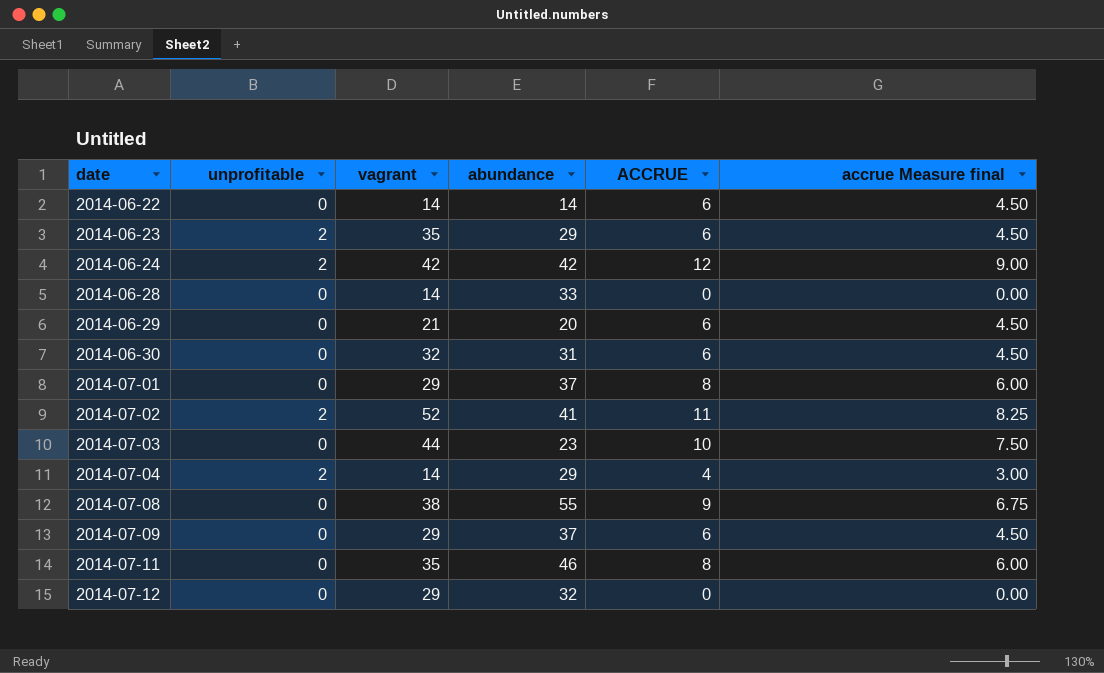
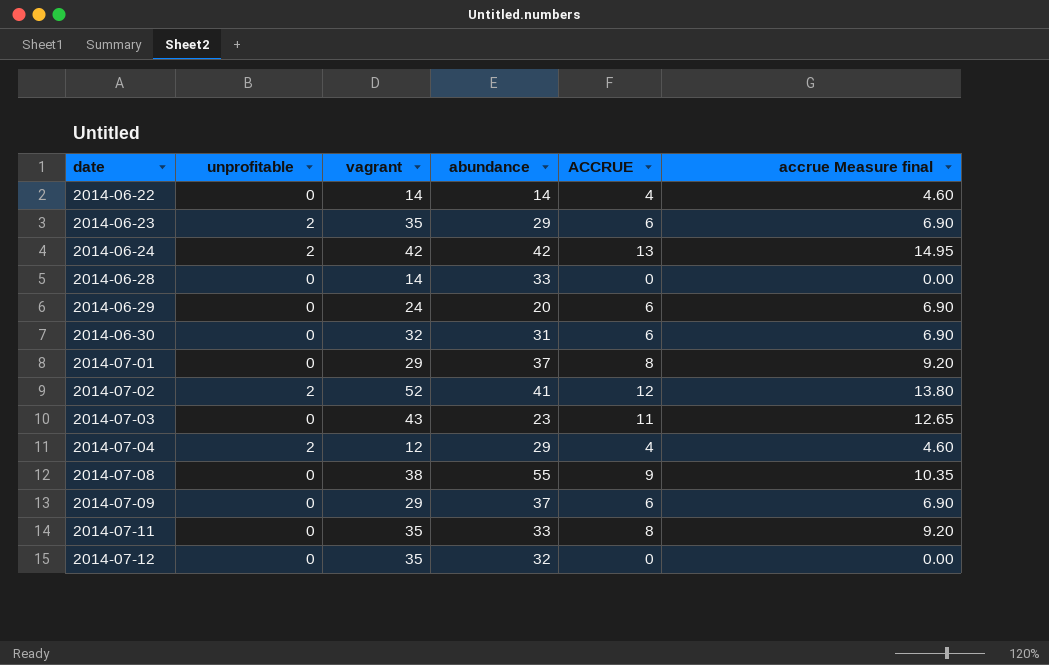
column accrue Measure final | formula: [ACCRUE] * 0.75 -> [ACCRUE] * 1.15
2014-06-22 | ACCRUE: 6 -> 4
2014-06-24 | ACCRUE: 12 -> 13
2014-06-29 | vagrant: 21 -> 24
2014-07-02 | ACCRUE: 11 -> 12
2014-07-03 | vagrant: 44 -> 43
2014-07-03 | ACCRUE: 10 -> 11
2014-07-04 | vagrant: 14 -> 12
2014-07-11 | abundance: 46 -> 33
2014-07-12 | vagrant: 29 -> 35

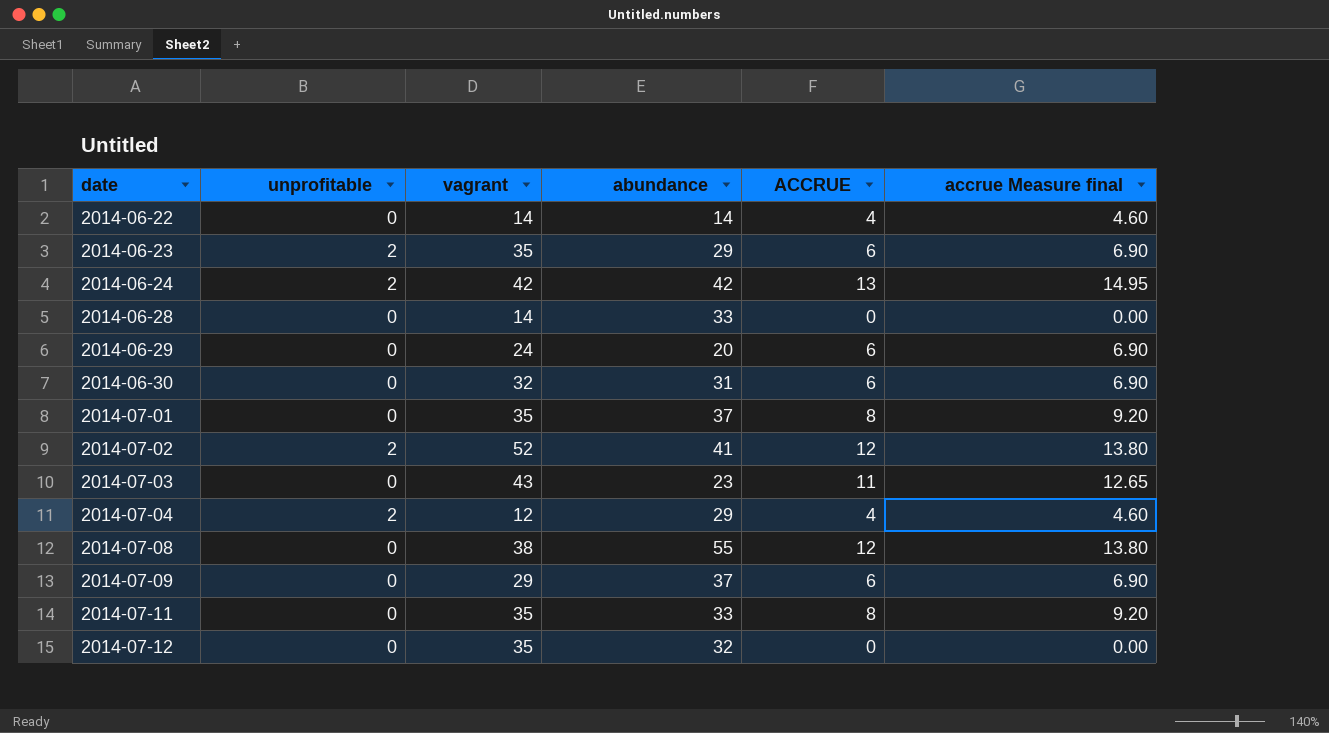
2014-07-01 | vagrant: 29 -> 35
2014-07-08 | ACCRUE: 9 -> 12
2014-07-08 | accrue Measure final: 10.35 -> 13.80

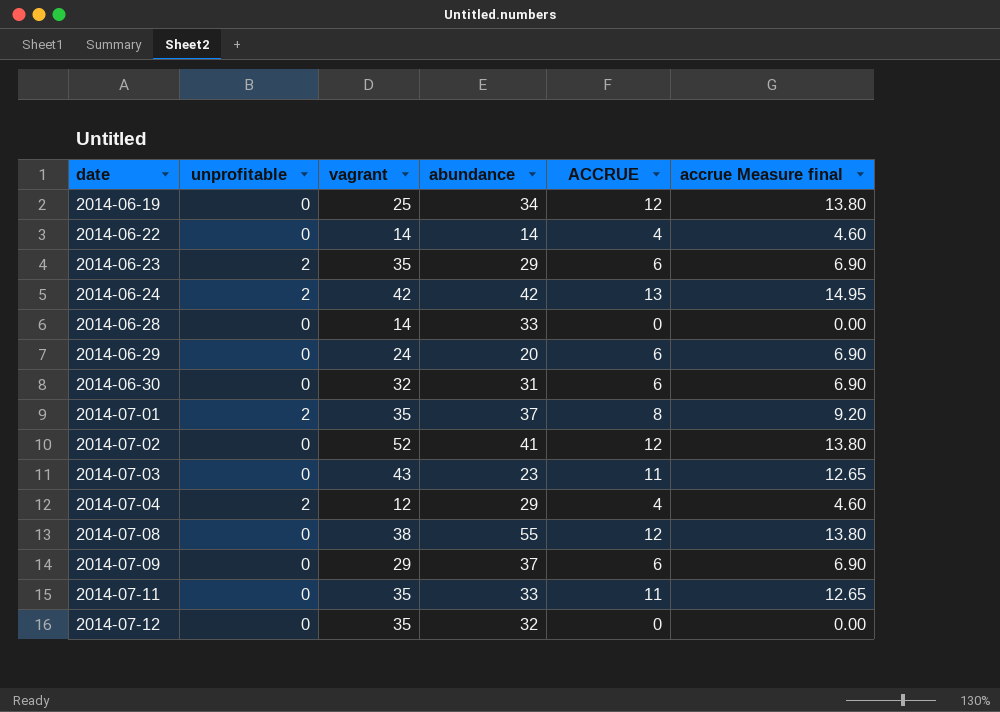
row 2014-06-19: none -> 0 | 25 | 34 | 12 | 13.80
2014-07-01 | unprofitable: 0 -> 2
2014-07-02 | unprofitable: 2 -> 0
2014-07-11 | ACCRUE: 8 -> 11
2014-07-11 | accrue Measure final: 9.20 -> 12.65

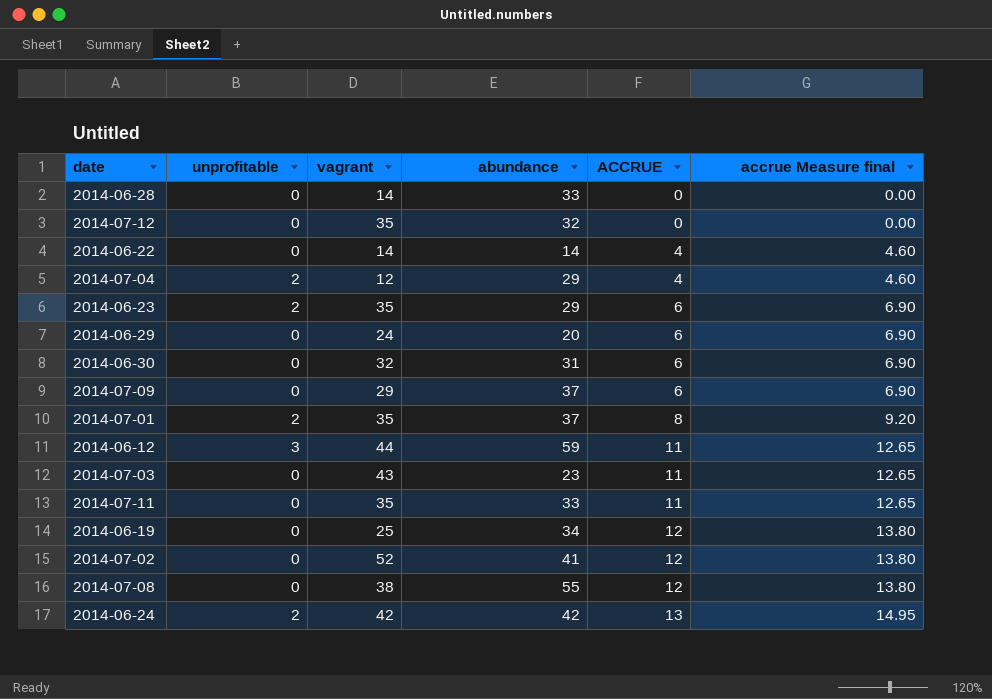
row order: date ascending -> ACCRUE ascending
row 2014-06-12: none -> 3 | 44 | 59 | 11 | 12.65

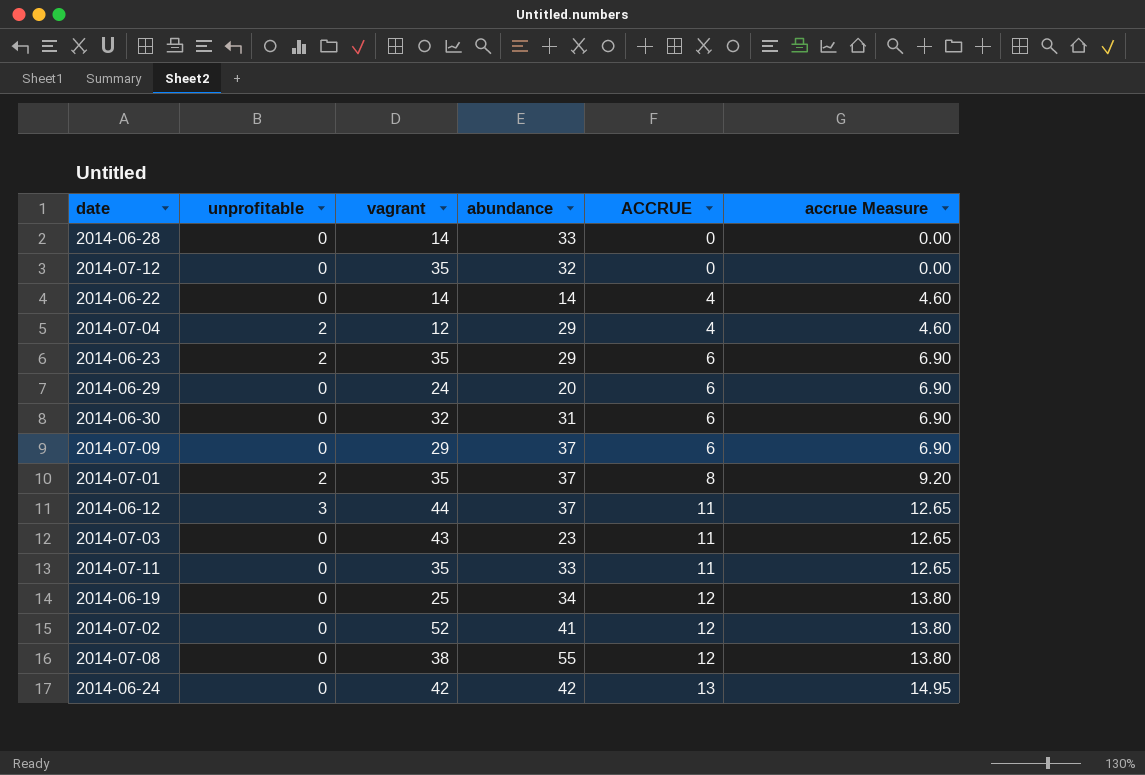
column name: accrue Measure final -> accrue Measure
2014-06-12 | abundance: 59 -> 37
2014-06-24 | unprofitable: 2 -> 0

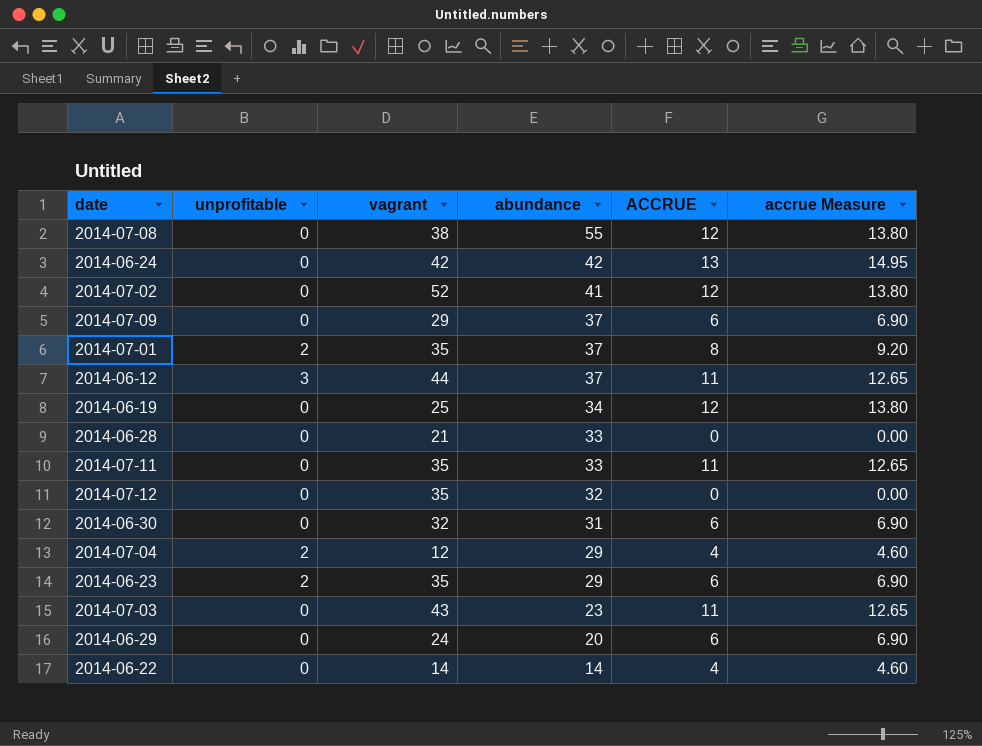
row order: ACCRUE ascending -> abundance descending
2014-06-28 | vagrant: 14 -> 21

